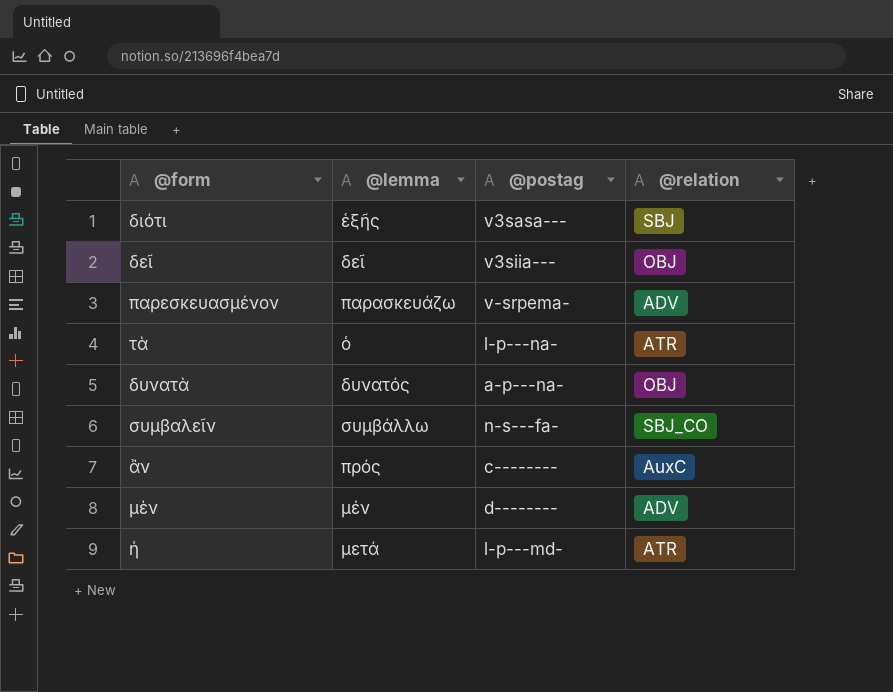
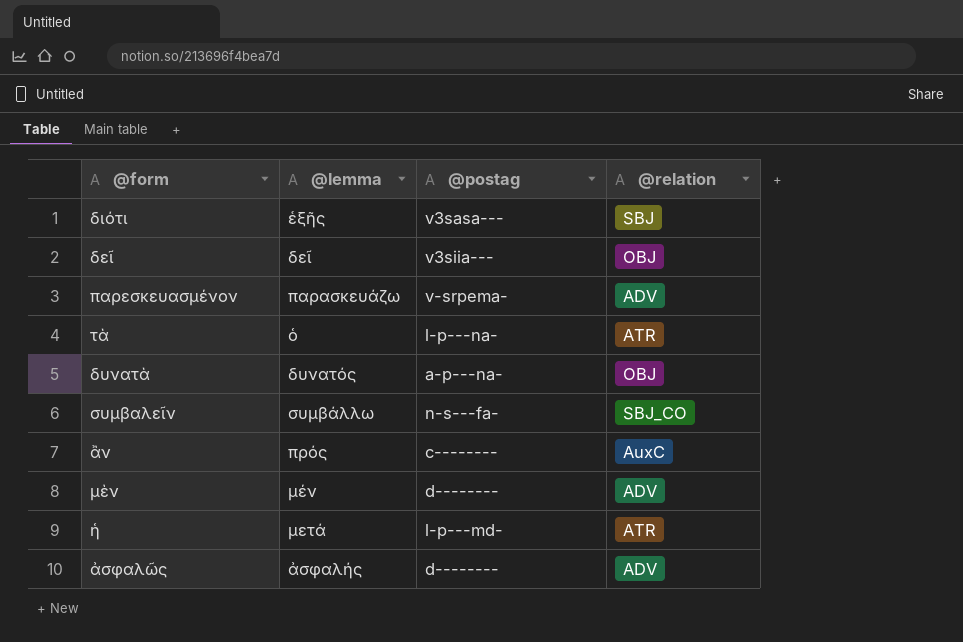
row ἀσφαλῶς: none -> ἀσφαλής | d-------- | ADV

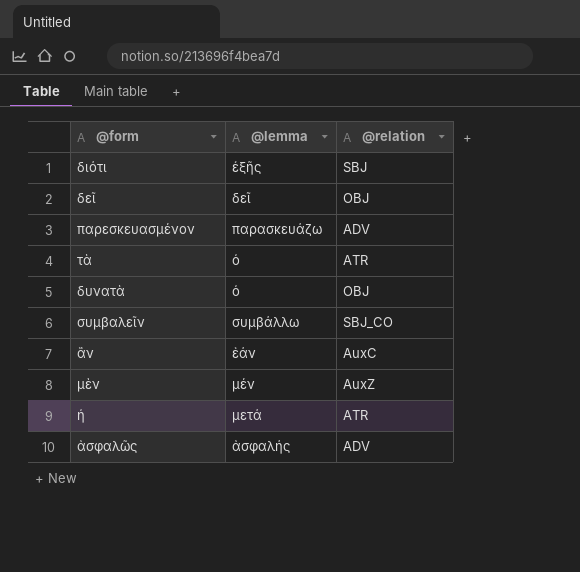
column @postag | position: 3 -> none
δυνατὰ | @lemma: δυνατός -> ὁ
ἂν | @lemma: πρός -> ἐάν
μὲν | @relation: ADV -> AuxZ

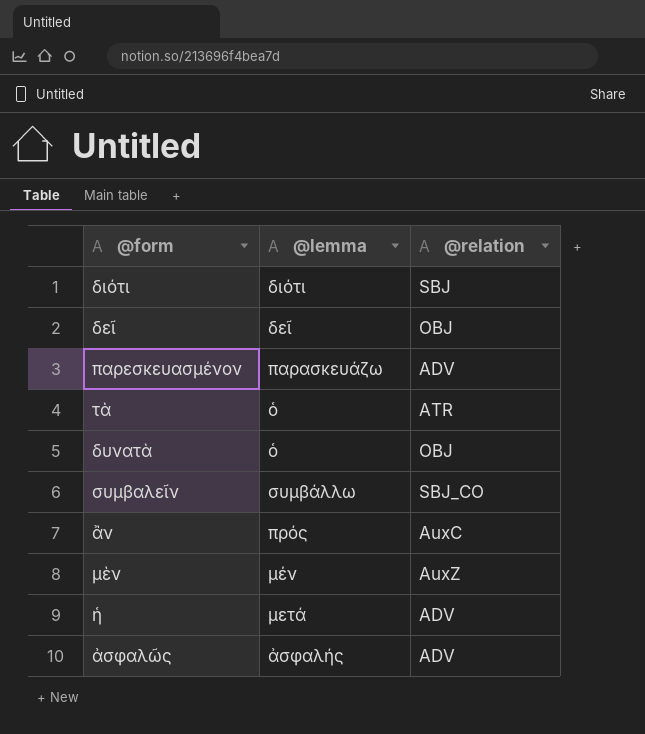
διότι | @lemma: ἑξῆς -> διότι
ἂν | @lemma: ἐάν -> πρός
ἡ | @relation: ATR -> ADV

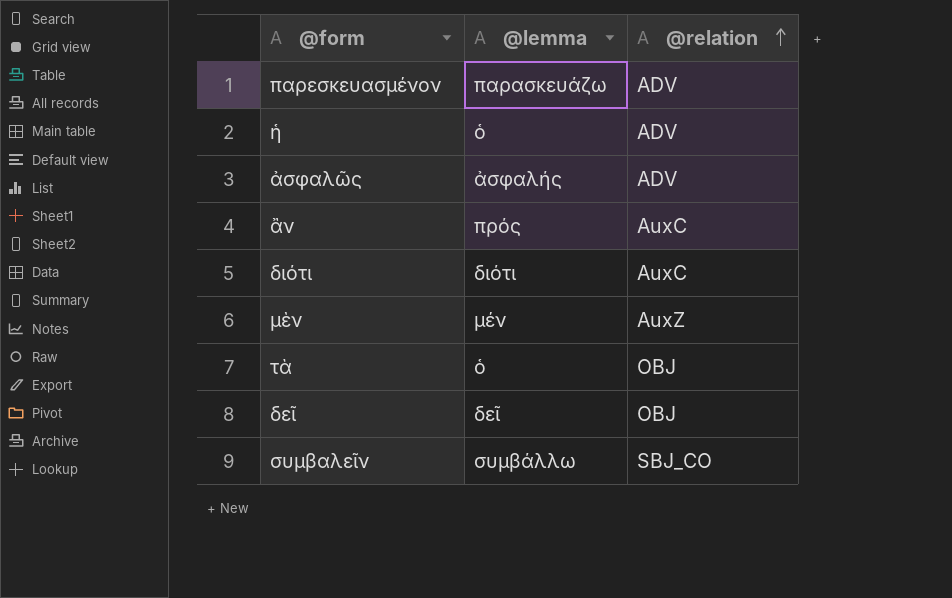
row order: none -> @relation ascending
row δυνατὰ: ὁ | OBJ -> none
ἡ | @lemma: μετά -> ὁ
διότι | @relation: SBJ -> AuxC
τὰ | @relation: ATR -> OBJ

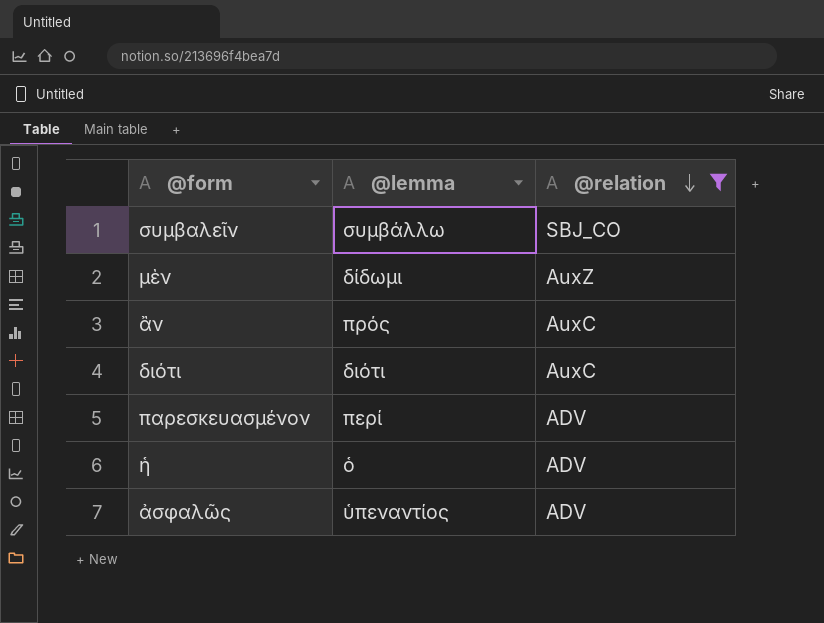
filter: none -> @relation != OBJ
row order: @relation ascending -> @relation descending
μὲν | @lemma: μέν -> δίδωμι
παρεσκευασμένον | @lemma: παρασκευάζω -> περί
ἀσφαλῶς | @lemma: ἀσφαλής -> ὑπεναντίος

